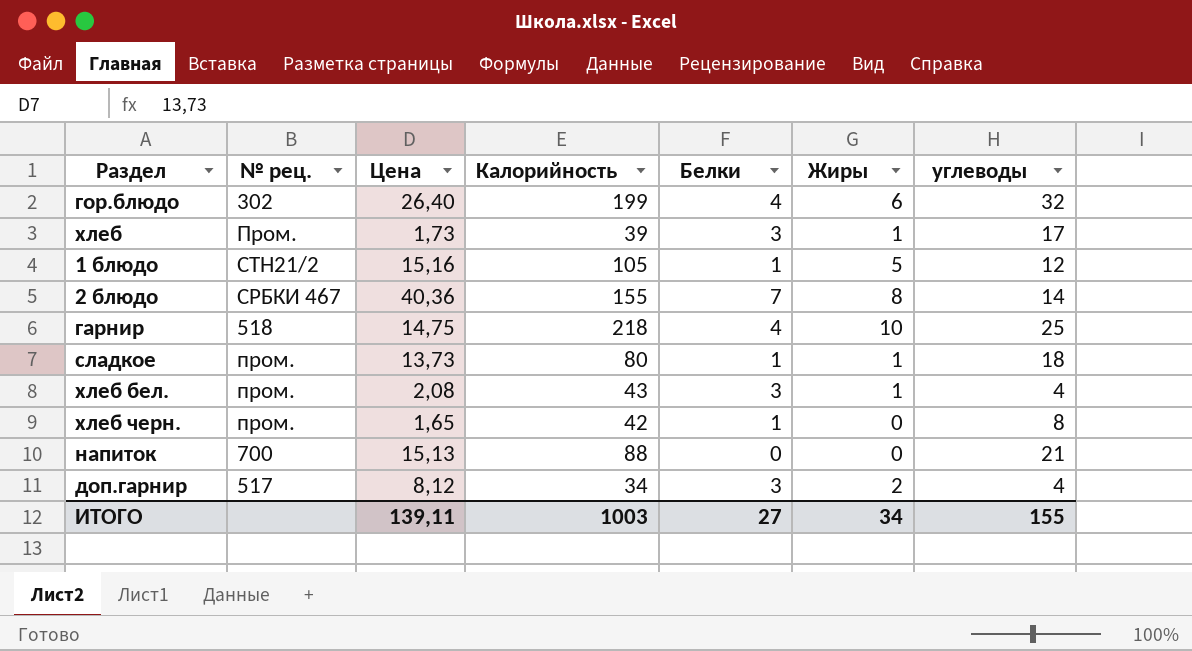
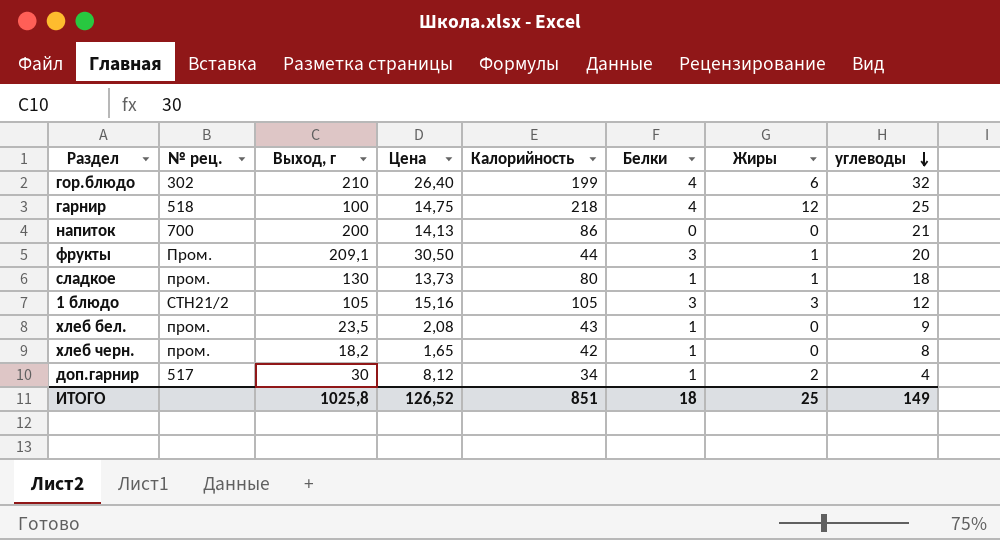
row order: none -> углеводы descending
column Выход, г | position: none -> 3
row хлеб: Пром. | 1,73 | 39 | 3 | 1 | 17 -> none
row 2 блюдо: СРБКИ 467 | 40,36 | 155 | 7 | 8 | 14 -> none
гарнир | Жиры: 10 -> 12
напиток | Цена: 15,13 -> 14,13
напиток | Калорийность: 88 -> 86
row фрукты: none -> Пром. | 209,1 | 30,50 | 44 | 3 | 1 | 20
1 блюдо | Белки: 1 -> 3
1 блюдо | Жиры: 5 -> 3
хлеб бел. | Белки: 3 -> 1
хлеб бел. | Жиры: 1 -> 0
хлеб бел. | углеводы: 4 -> 9
доп.гарнир | Белки: 3 -> 1
ИТОГО | Цена: 139,11 -> 126,52
ИТОГО | Калорийность: 1003 -> 851
ИТОГО | Белки: 27 -> 18
ИТОГО | Жиры: 34 -> 25
ИТОГО | углеводы: 155 -> 149

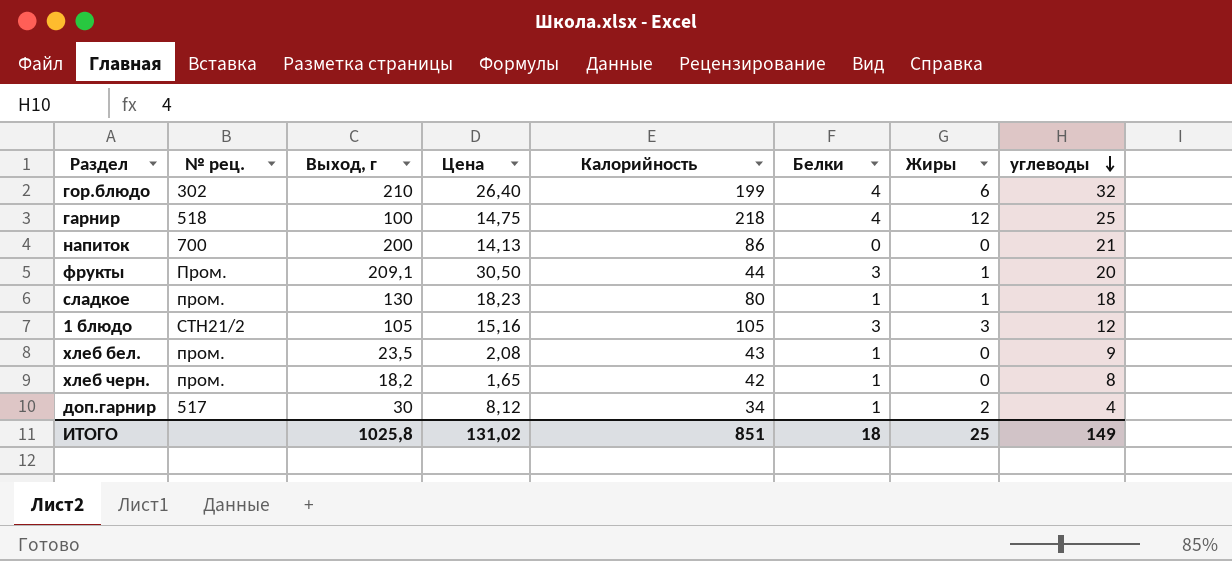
сладкое | Цена: 13,73 -> 18,23
ИТОГО | Цена: 126,52 -> 131,02

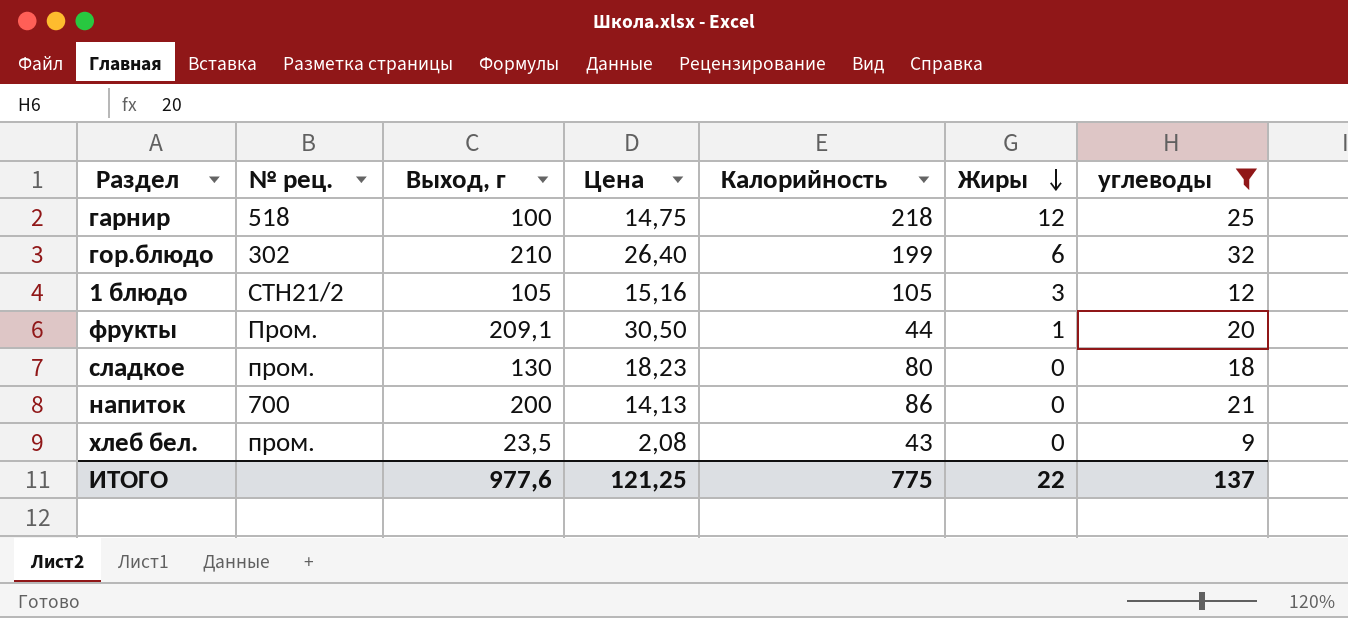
filter: none -> углеводы >= 9
row order: углеводы descending -> Жиры descending
column Белки | position: 6 -> none
сладкое | Жиры: 1 -> 0
ИТОГО | Выход, г: 1025,8 -> 977,6
ИТОГО | Цена: 131,02 -> 121,25
ИТОГО | Калорийность: 851 -> 775
ИТОГО | Жиры: 25 -> 22
ИТОГО | углеводы: 149 -> 137

